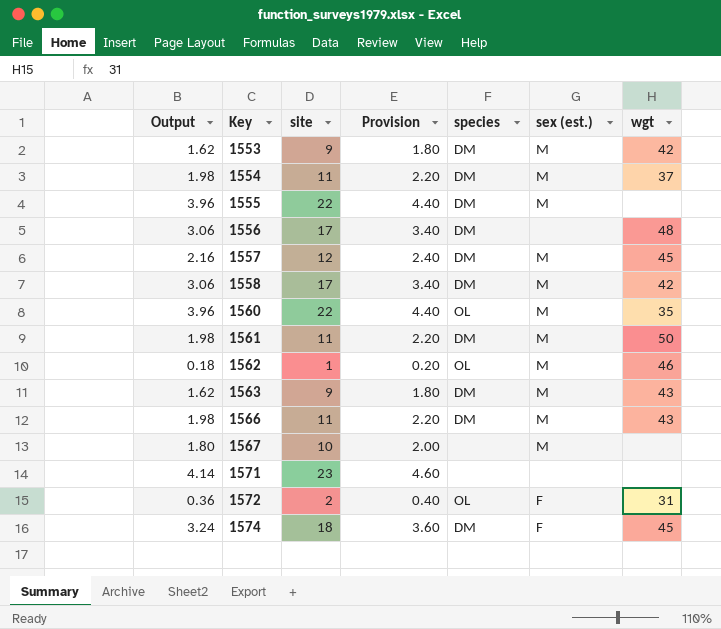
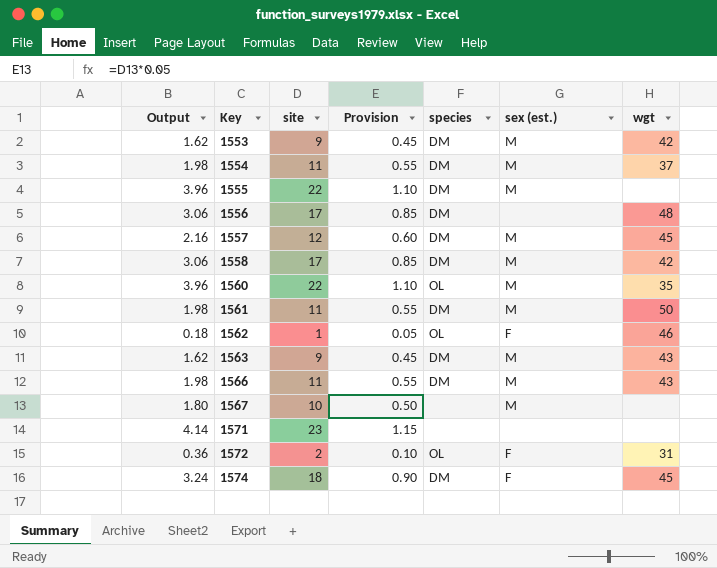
column Provision | formula: [site] * 0.2 -> [site] * 0.05
1562 | sex (est.): M -> F

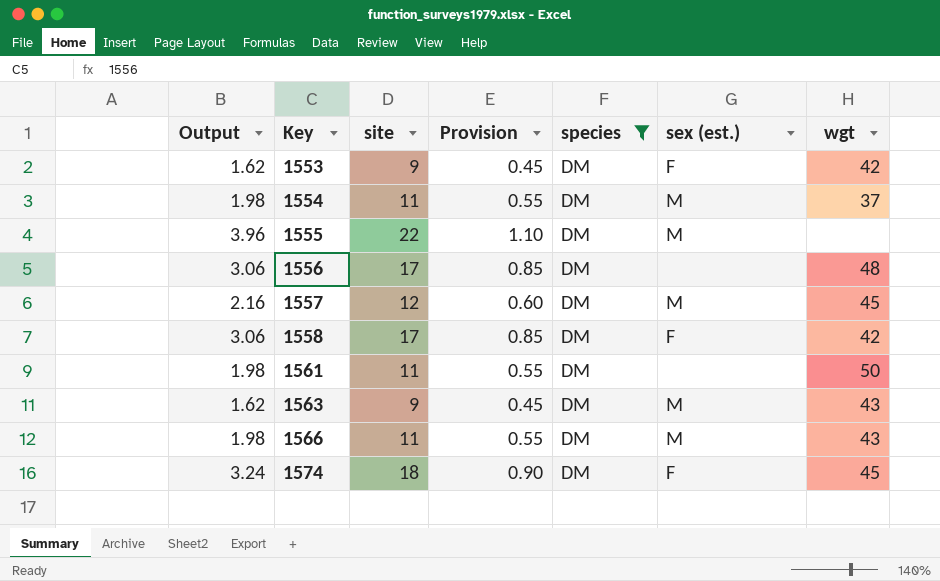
filter: none -> species = DM
1553 | sex (est.): M -> F
1558 | sex (est.): M -> F
1561 | sex (est.): M -> none

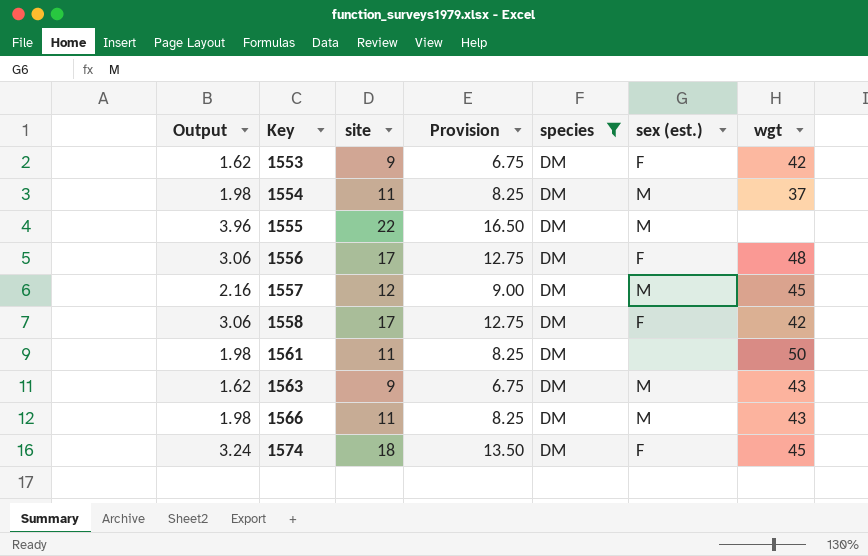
column Provision | formula: [site] * 0.05 -> [site] * 0.75
1556 | sex (est.): none -> F

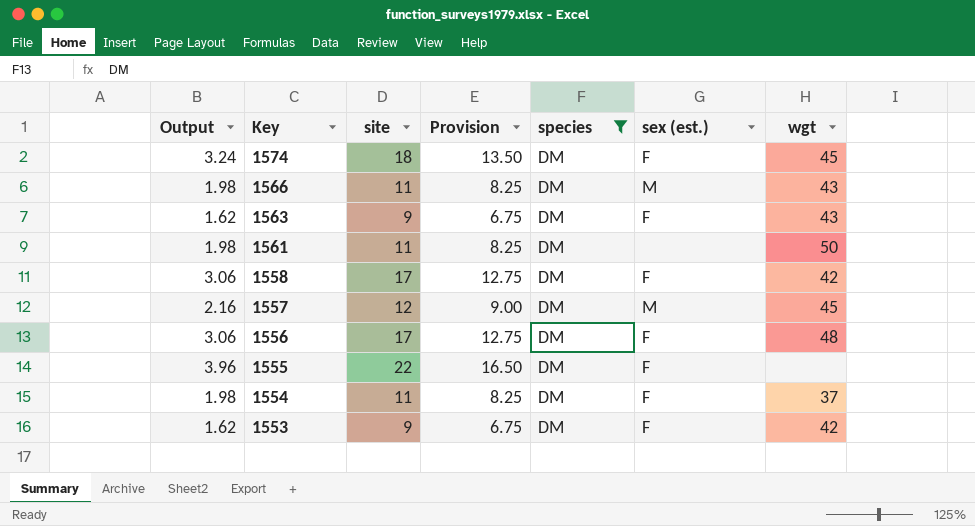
row order: Key ascending -> Key descending
1563 | sex (est.): M -> F
1555 | sex (est.): M -> F
1554 | sex (est.): M -> F

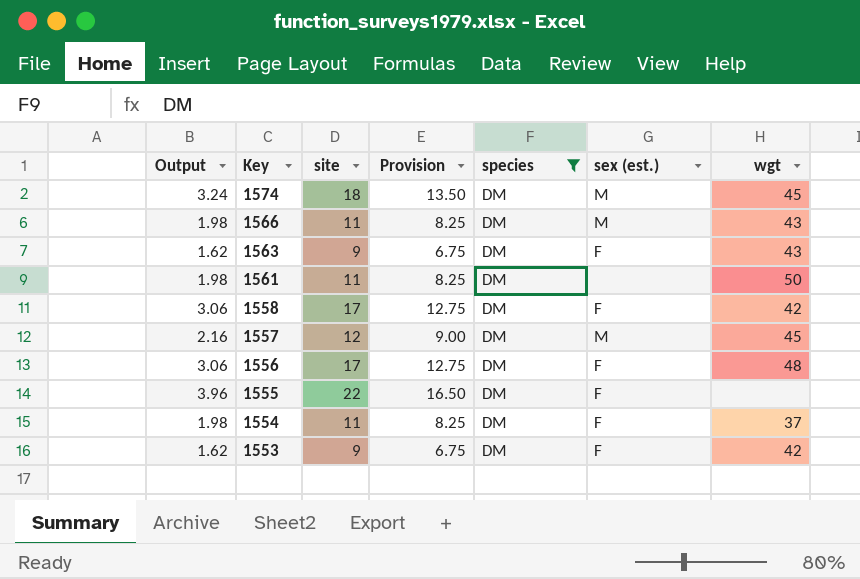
1574 | sex (est.): F -> M

